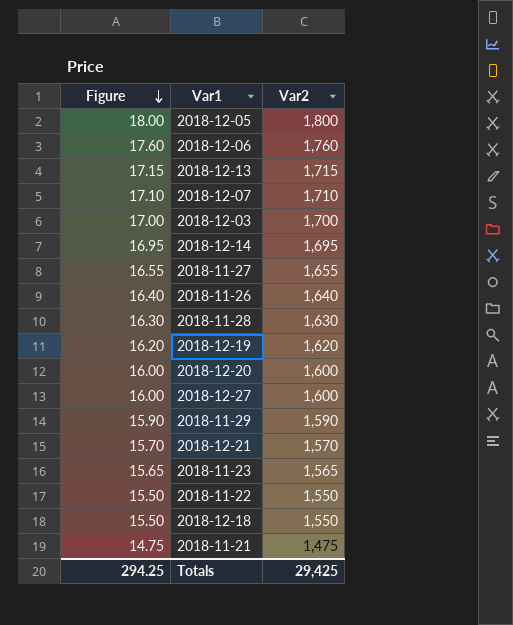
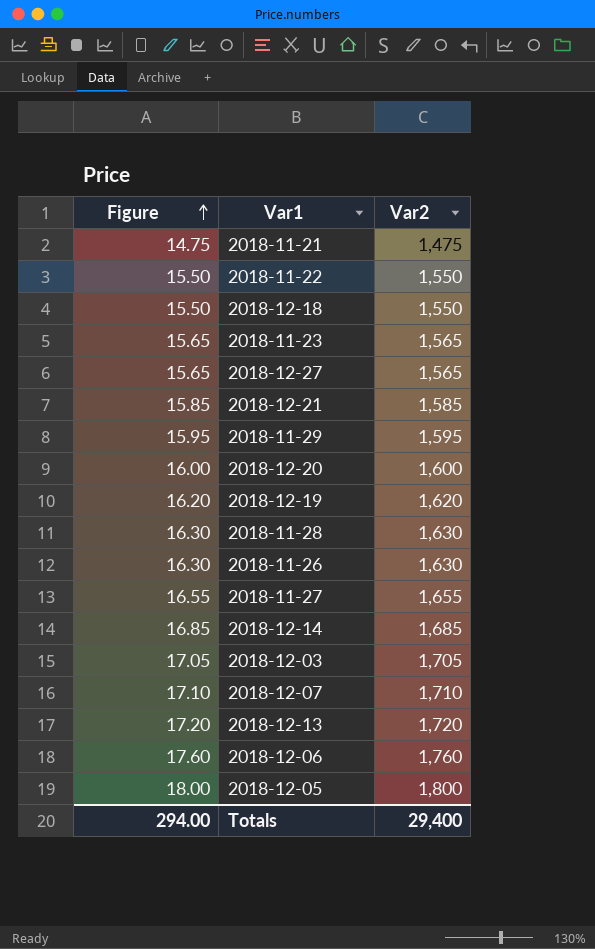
row order: Figure descending -> Figure ascending
2018-12-27 | Figure: 16.00 -> 15.65
2018-12-27 | Var2: 1,600 -> 1,565
2018-12-21 | Figure: 15.70 -> 15.85
2018-12-21 | Var2: 1,570 -> 1,585
2018-11-29 | Figure: 15.90 -> 15.95
2018-11-29 | Var2: 1,590 -> 1,595
2018-11-26 | Figure: 16.40 -> 16.30
2018-11-26 | Var2: 1,640 -> 1,630
2018-12-14 | Figure: 16.95 -> 16.85
2018-12-14 | Var2: 1,695 -> 1,685
2018-12-03 | Figure: 17.00 -> 17.05
2018-12-03 | Var2: 1,700 -> 1,705
2018-12-13 | Figure: 17.15 -> 17.20
2018-12-13 | Var2: 1,715 -> 1,720
Totals | Figure: 294.25 -> 294.00
Totals | Var2: 29,425 -> 29,400

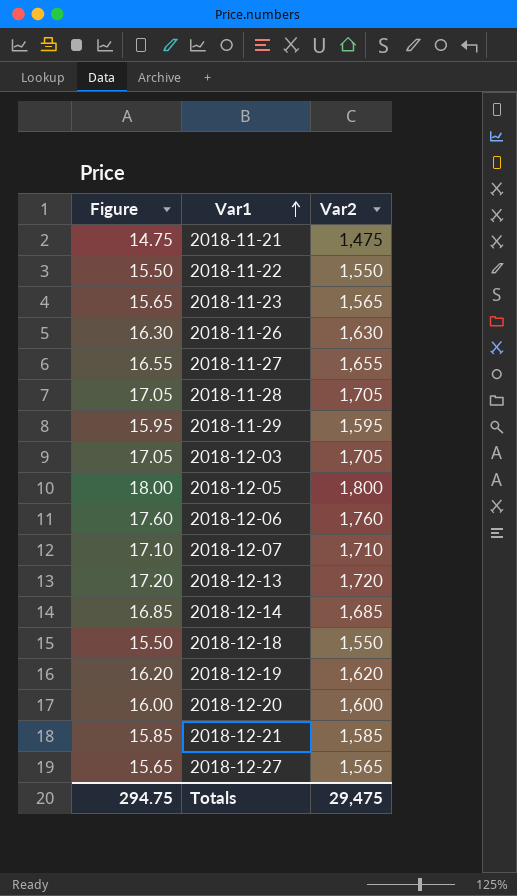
row order: Figure ascending -> Var1 ascending
2018-11-28 | Figure: 16.30 -> 17.05
2018-11-28 | Var2: 1,630 -> 1,705
Totals | Figure: 294.00 -> 294.75
Totals | Var2: 29,400 -> 29,475

